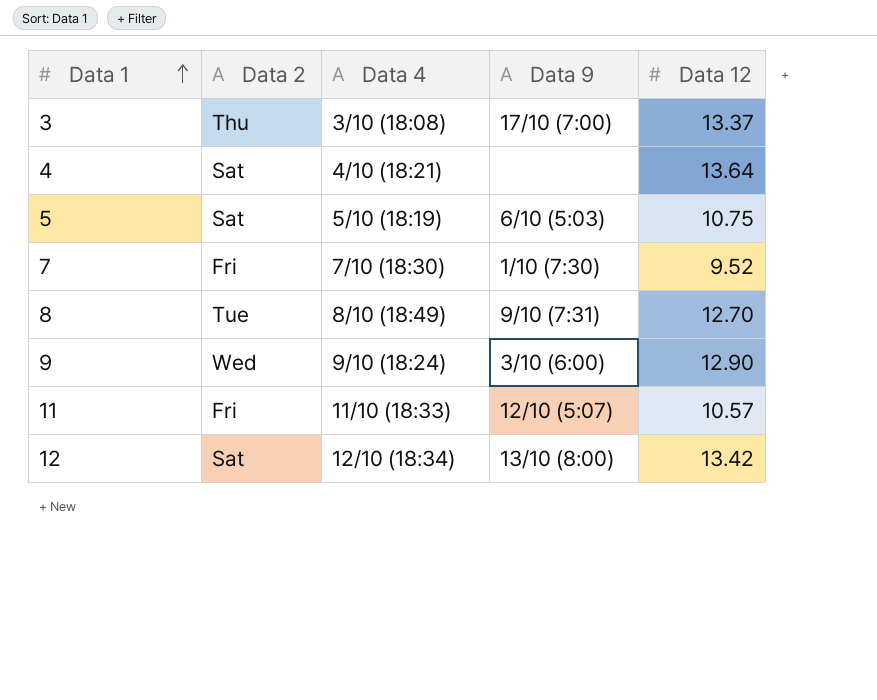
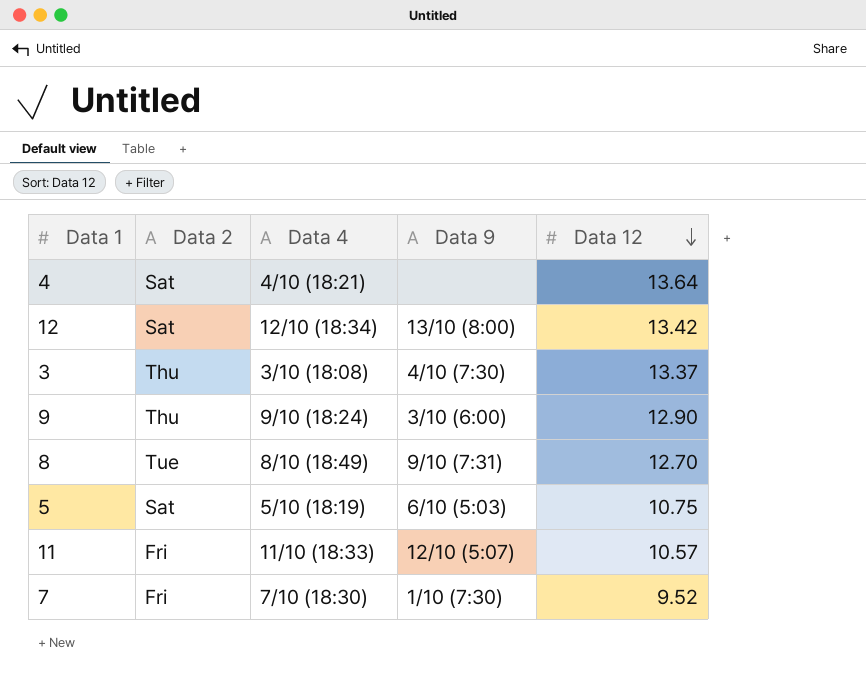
row order: Data 1 ascending -> Data 12 descending
3 | Data 9: 17/10 (7:00) -> 4/10 (7:30)
9 | Data 2: Wed -> Thu

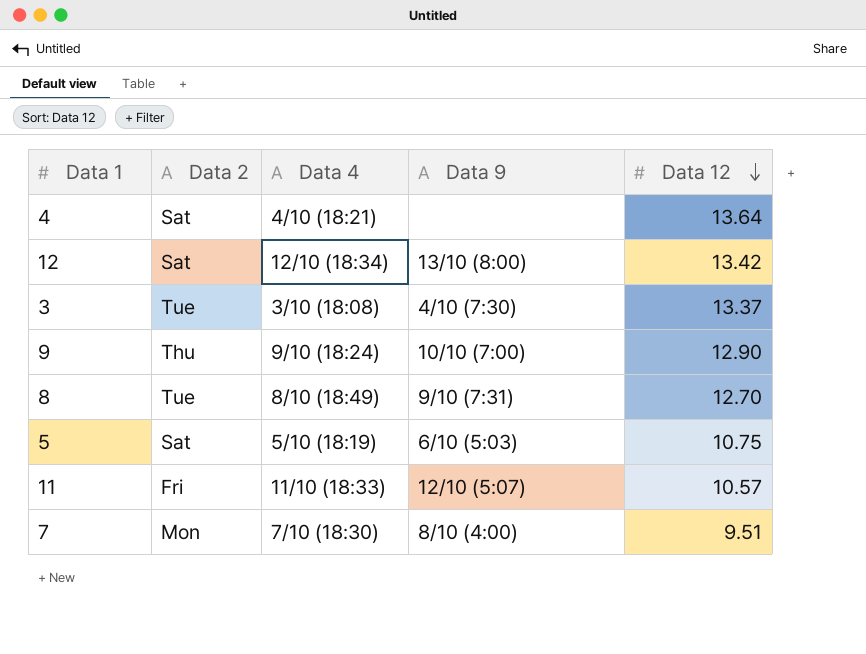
3 | Data 2: Thu -> Tue
9 | Data 9: 3/10 (6:00) -> 10/10 (7:00)
7 | Data 2: Fri -> Mon
7 | Data 9: 1/10 (7:30) -> 8/10 (4:00)
7 | Data 12: 9.52 -> 9.51

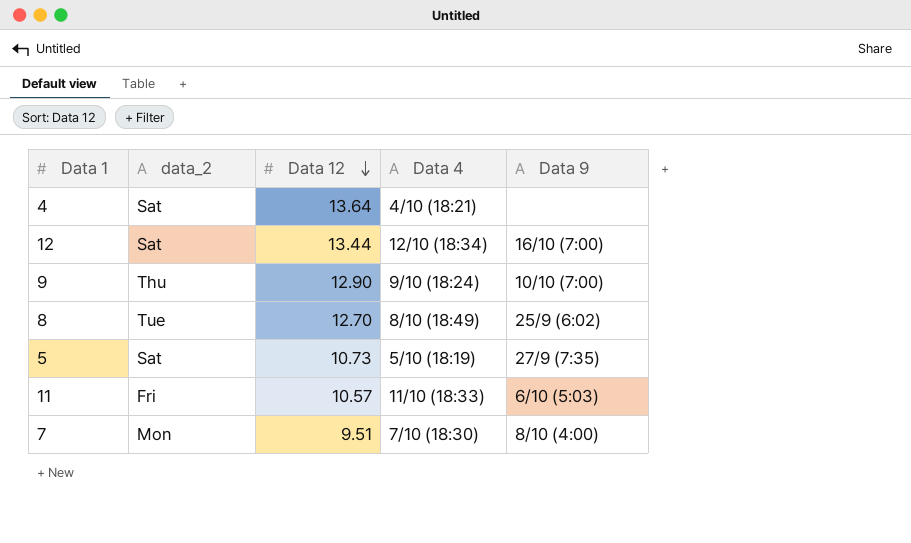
column name: Data 2 -> data_2
column Data 12 | position: 5 -> 3
row 3: Tue | 3/10 (18:08) | 4/10 (7:30) | 13.37 -> none
12 | Data 12: 13.42 -> 13.44
12 | Data 9: 13/10 (8:00) -> 16/10 (7:00)
8 | Data 9: 9/10 (7:31) -> 25/9 (6:02)
5 | Data 12: 10.75 -> 10.73
5 | Data 9: 6/10 (5:03) -> 27/9 (7:35)
11 | Data 9: 12/10 (5:07) -> 6/10 (5:03)

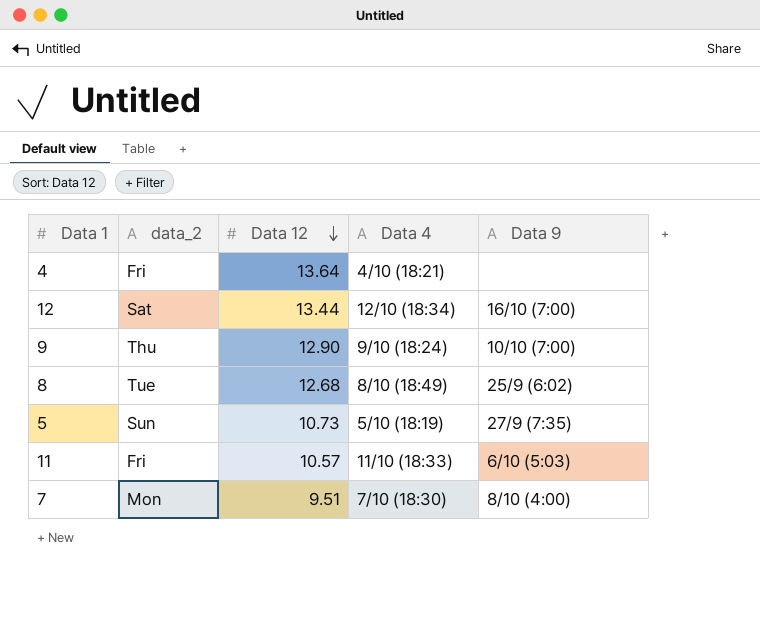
4 | data_2: Sat -> Fri
8 | Data 12: 12.70 -> 12.68
5 | data_2: Sat -> Sun

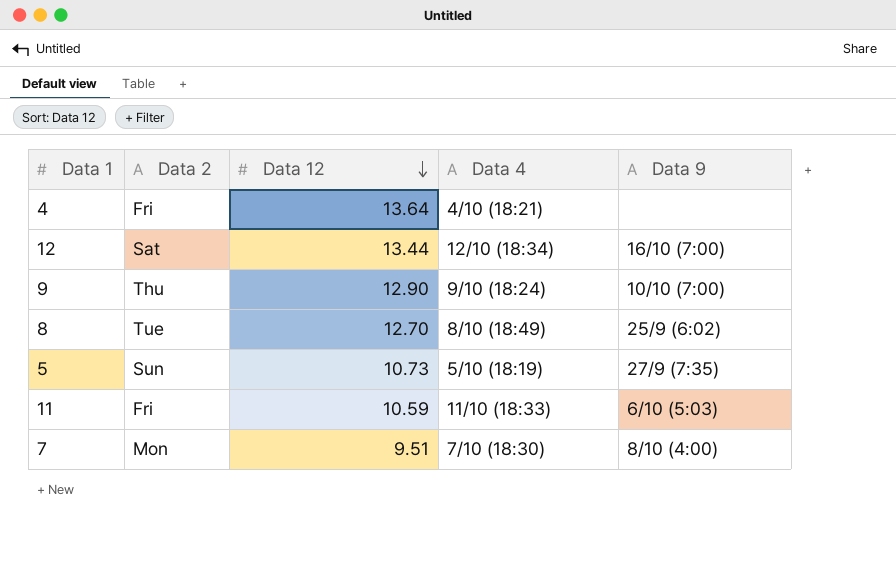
column name: data_2 -> Data 2
8 | Data 12: 12.68 -> 12.70
11 | Data 12: 10.57 -> 10.59

